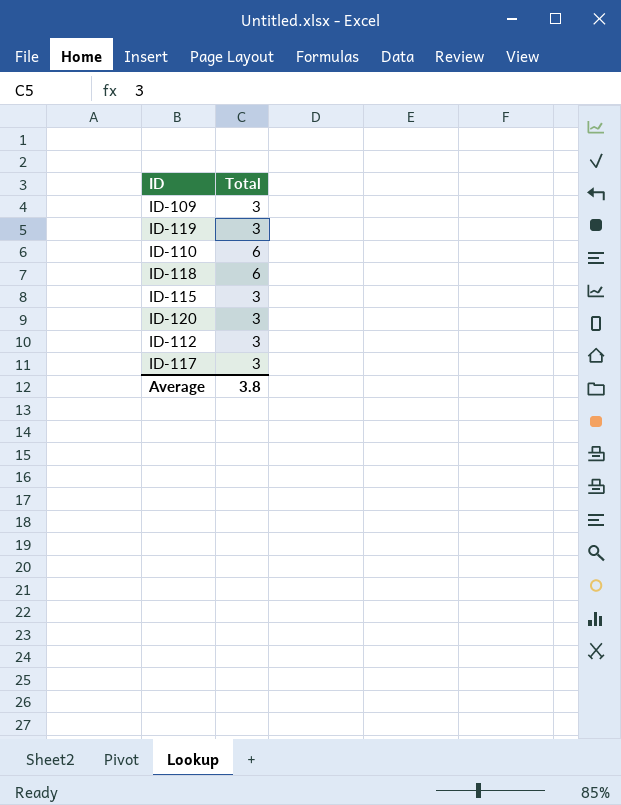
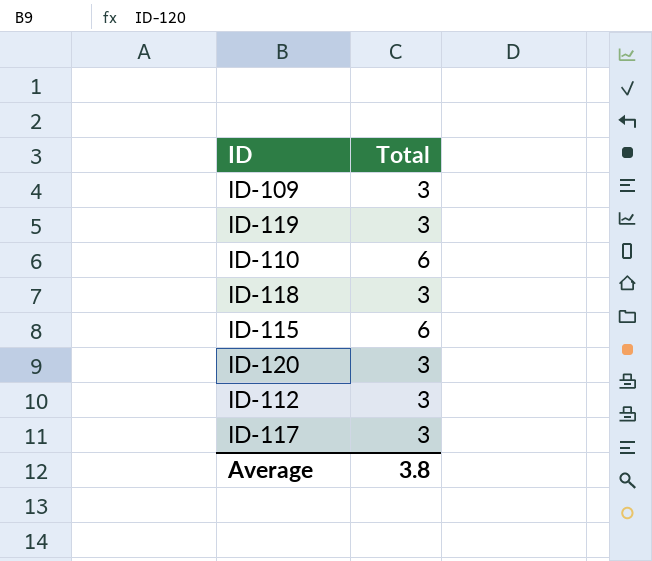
ID-118 | Total: 6 -> 3
ID-115 | Total: 3 -> 6

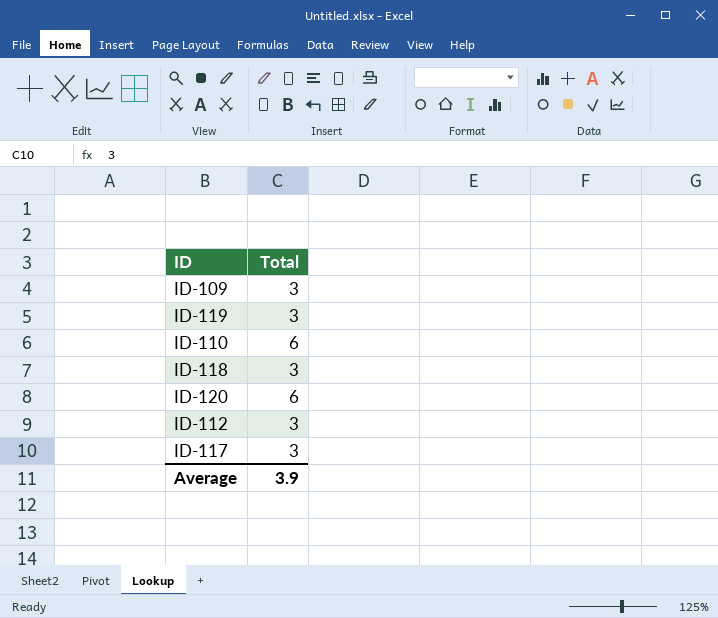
row ID-115: 6 -> none
ID-120 | Total: 3 -> 6
Average | Total: 3.8 -> 3.9

